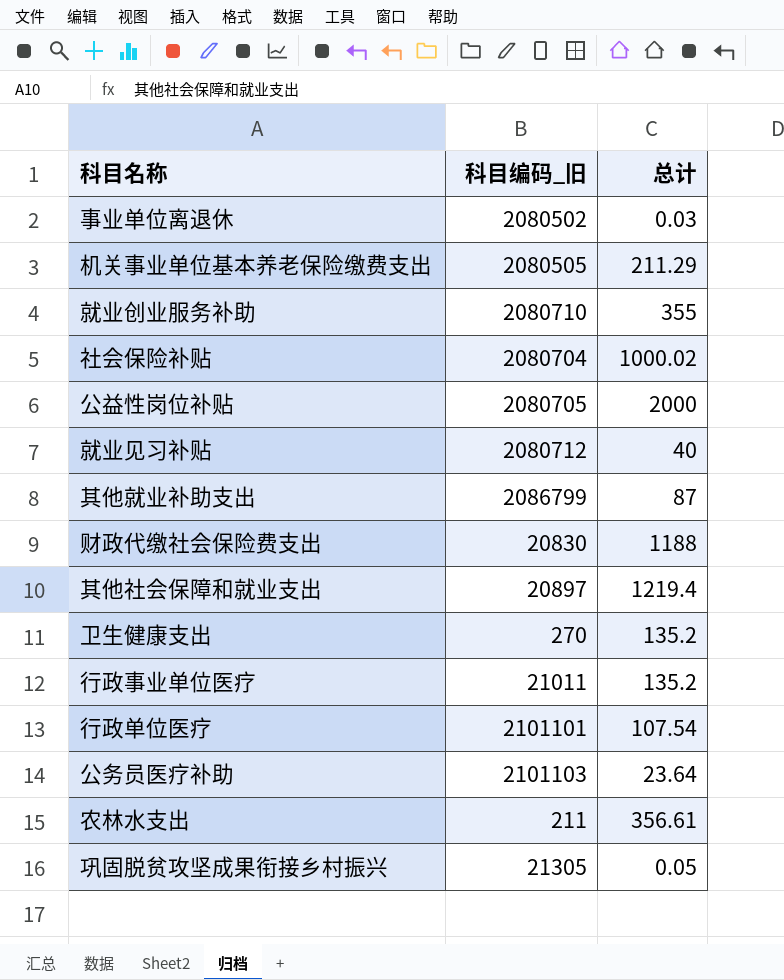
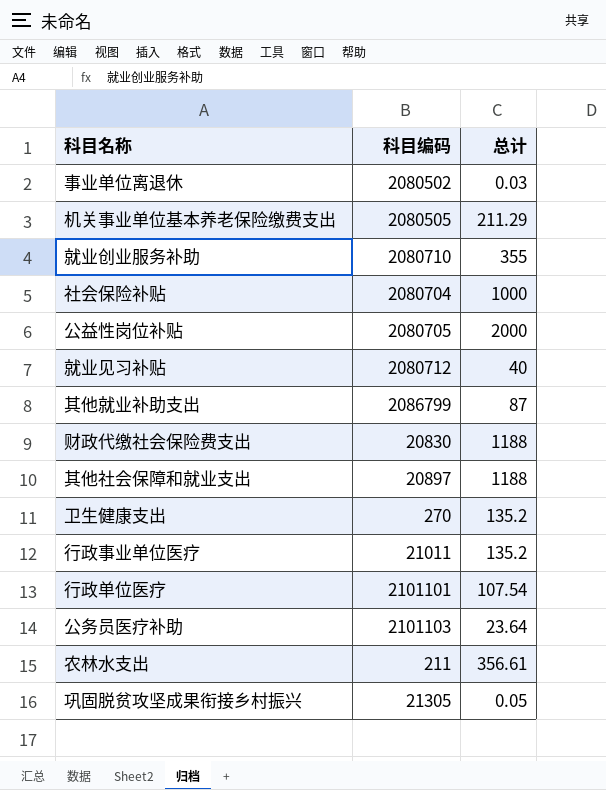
column name: 科目编码_旧 -> 科目编码
社会保险补贴 | 总计: 1000.02 -> 1000
其他社会保障和就业支出 | 总计: 1219.4 -> 1188

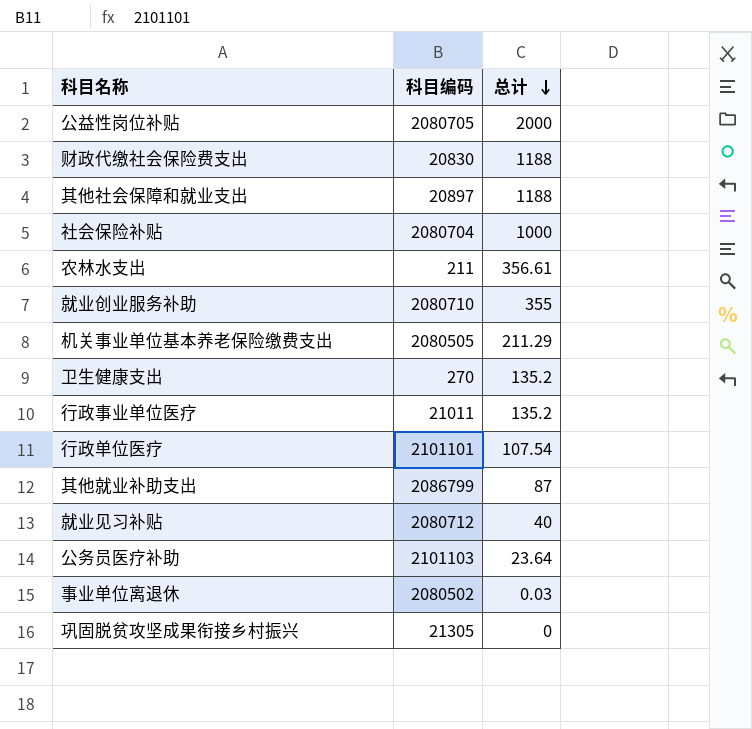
row order: none -> 总计 descending
巩固脱贫攻坚成果衔接乡村振兴 | 总计: 0.05 -> 0

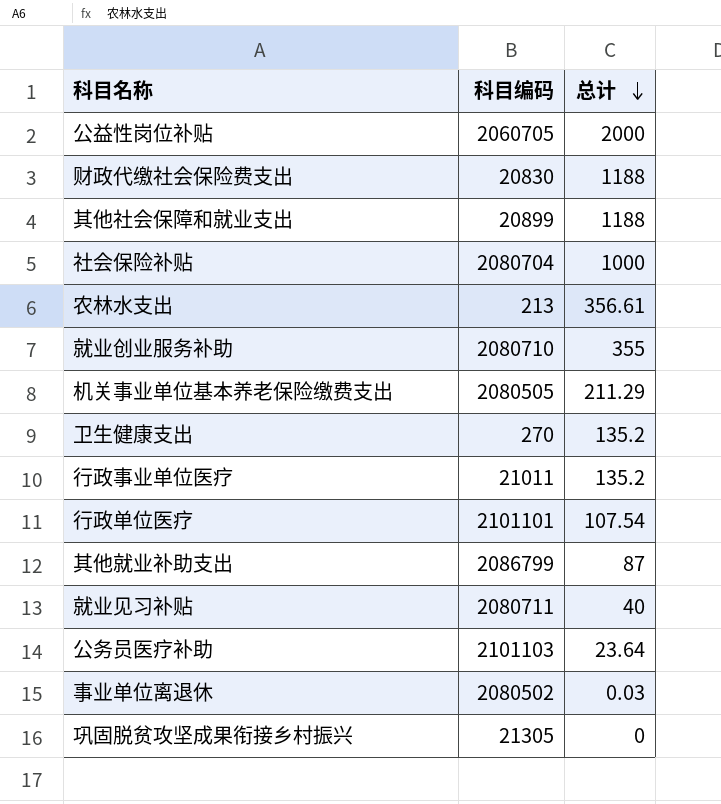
公益性岗位补贴 | 科目编码: 2080705 -> 2060705
其他社会保障和就业支出 | 科目编码: 20897 -> 20899
农林水支出 | 科目编码: 211 -> 213
就业见习补贴 | 科目编码: 2080712 -> 2080711

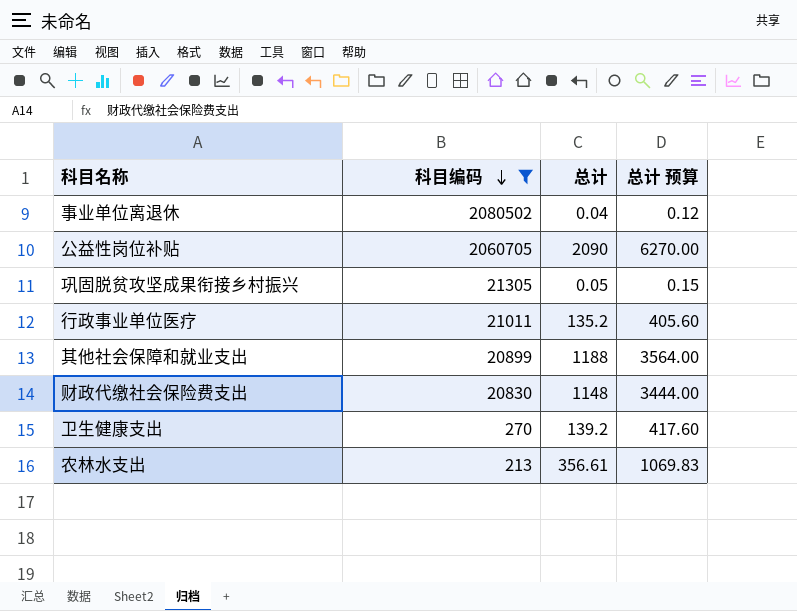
filter: none -> 科目编码 <= 2080502
row order: 总计 descending -> 科目编码 descending
column 总计 预算 | formula: none -> [总计] * 3
事业单位离退休 | 总计: 0.03 -> 0.04
公益性岗位补贴 | 总计: 2000 -> 2090
巩固脱贫攻坚成果衔接乡村振兴 | 总计: 0 -> 0.05
财政代缴社会保险费支出 | 总计: 1188 -> 1148
卫生健康支出 | 总计: 135.2 -> 139.2

